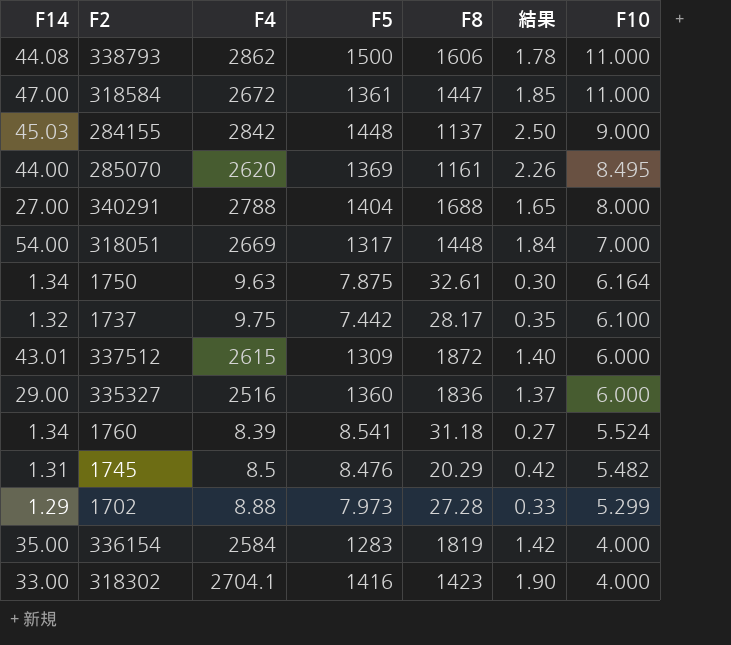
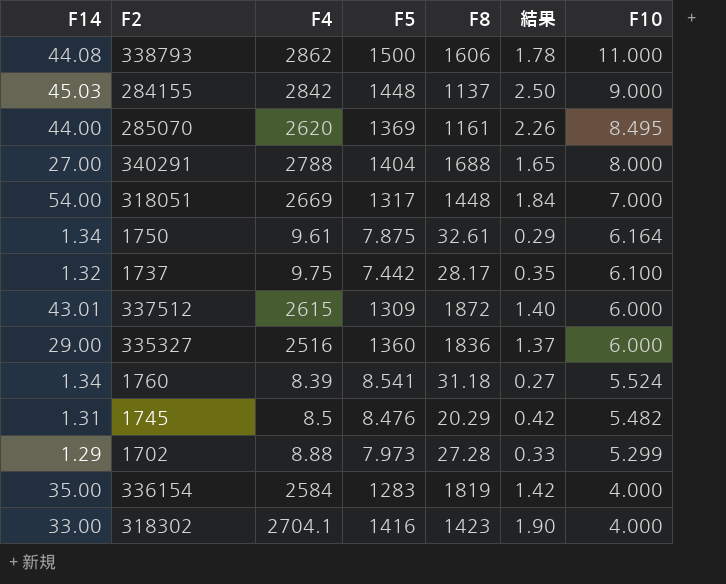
row 318584: 47.00 | 2672 | 1361 | 1447 | 1.85 | 11.000 -> none
1750 | F4: 9.63 -> 9.61
1750 | 結果: 0.30 -> 0.29

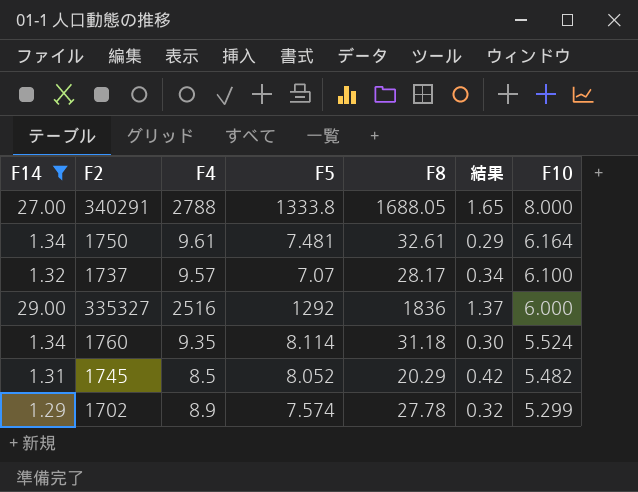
filter: none -> F14 <= 29.00
340291 | F5: 1404 -> 1333.8
340291 | F8: 1688 -> 1688.05
1750 | F5: 7.875 -> 7.481
1737 | F4: 9.75 -> 9.57
1737 | F5: 7.442 -> 7.07
1737 | 結果: 0.35 -> 0.34
335327 | F5: 1360 -> 1292
1760 | F4: 8.39 -> 9.35
1760 | F5: 8.541 -> 8.114
1760 | 結果: 0.27 -> 0.30
1745 | F5: 8.476 -> 8.052
1702 | F4: 8.88 -> 8.9
1702 | F5: 7.973 -> 7.574
1702 | F8: 27.28 -> 27.78
1702 | 結果: 0.33 -> 0.32

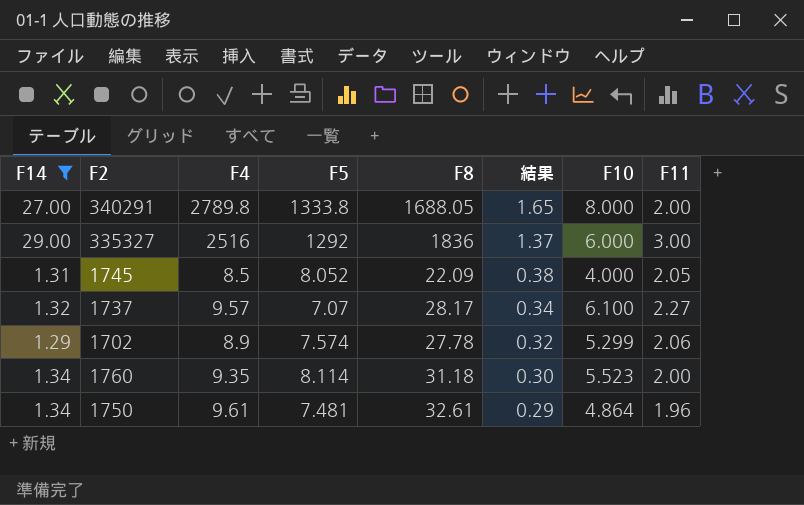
row order: F10 descending -> 結果 descending
column F11 | position: none -> 8
340291 | F4: 2788 -> 2789.8
1745 | F8: 20.29 -> 22.09
1745 | 結果: 0.42 -> 0.38
1745 | F10: 5.482 -> 4.000
1760 | F10: 5.524 -> 5.523
1750 | F10: 6.164 -> 4.864

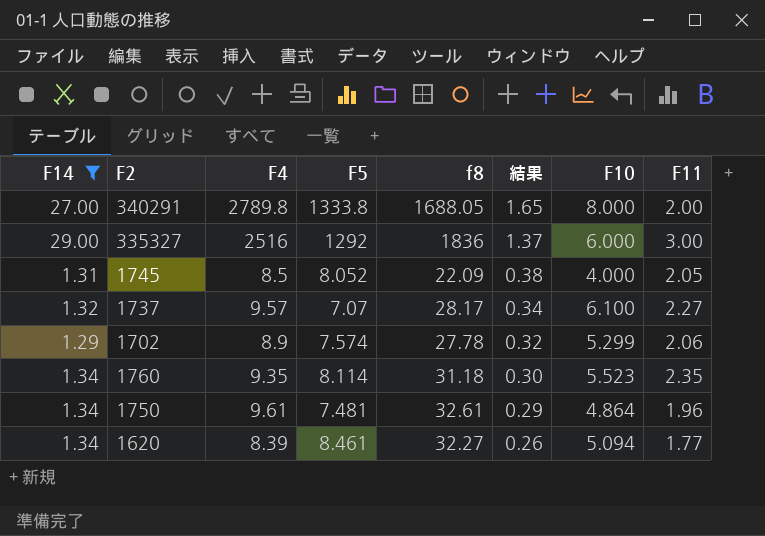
column name: F8 -> f8
1760 | F11: 2.00 -> 2.35
row 1620: none -> 1.34 | 8.39 | 8.461 | 32.27 | 0.26 | 5.094 | 1.77

